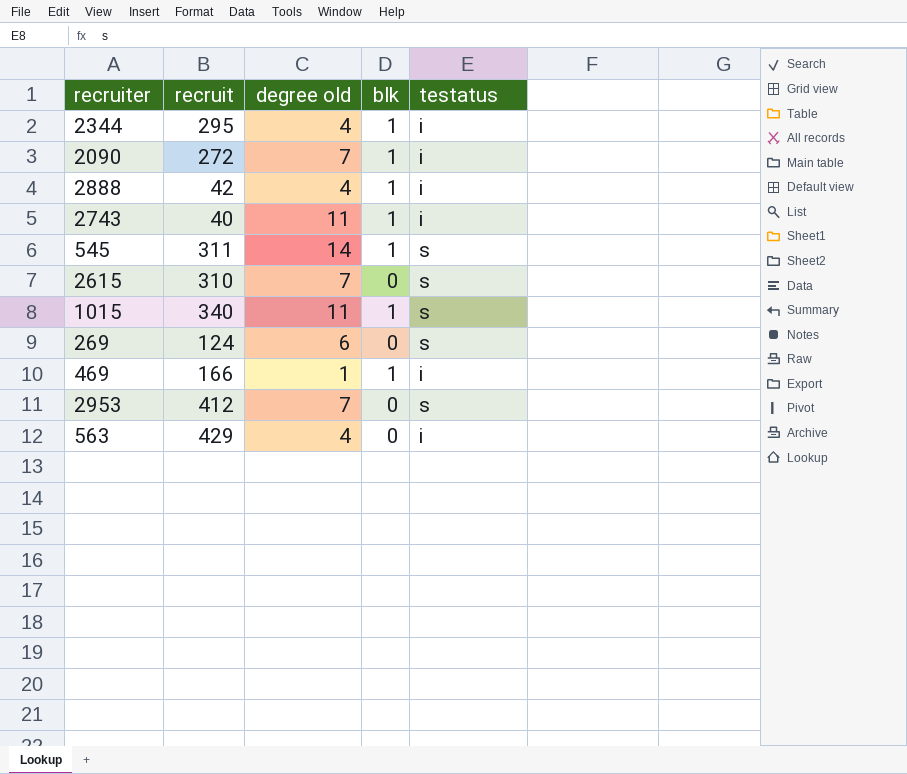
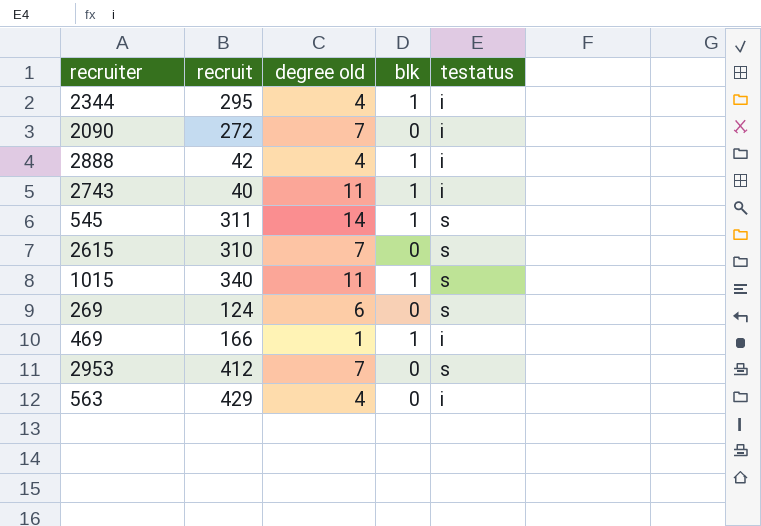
2090 | blk: 1 -> 0

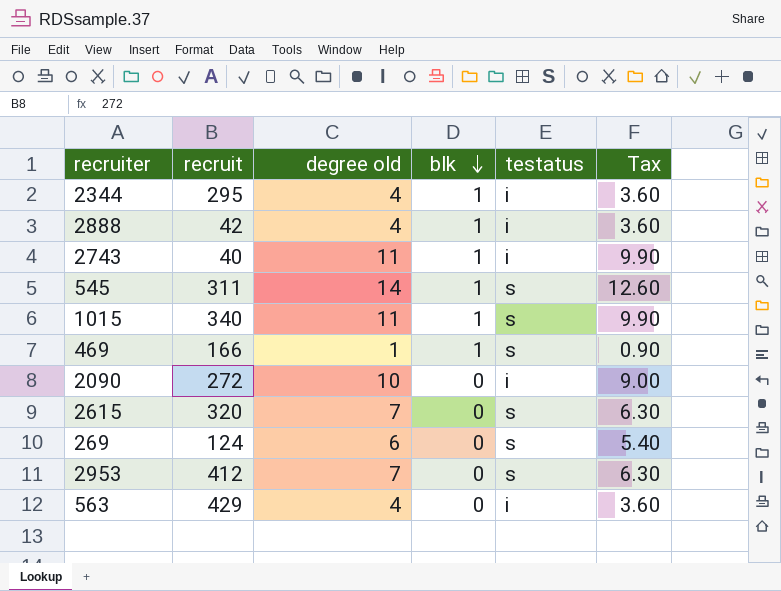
row order: none -> blk descending
column Tax | formula: none -> [degree old] * 0.9
469 | testatus: i -> s
2090 | degree old: 7 -> 10
2615 | recruit: 310 -> 320

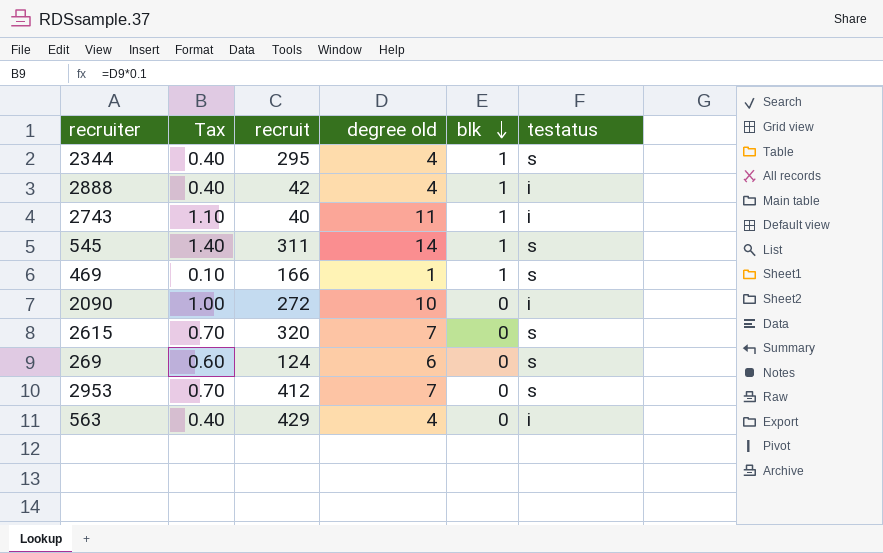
column Tax | formula: [degree old] * 0.9 -> [degree old] * 0.1
column Tax | position: 6 -> 2
row 1015: 340 | 11 | 1 | s | 9.90 -> none
2344 | testatus: i -> s

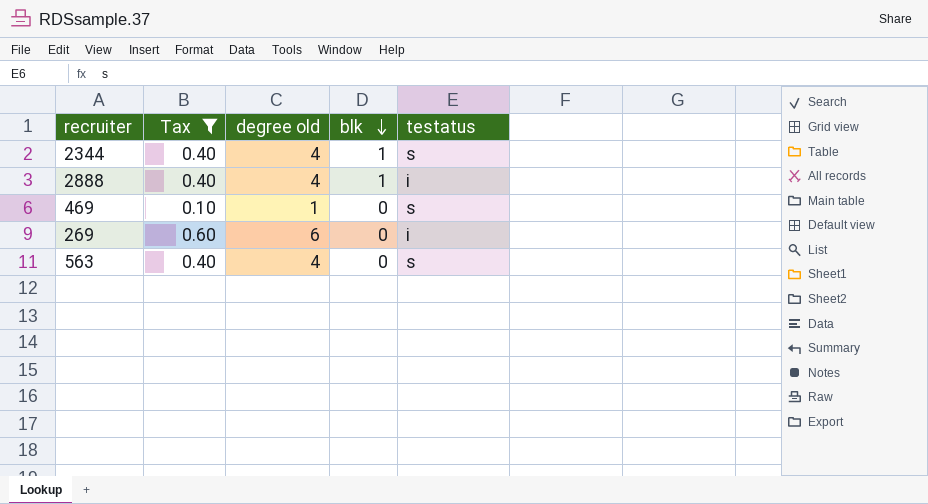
filter: none -> Tax <= 0.60
column recruit | position: 3 -> none
469 | blk: 1 -> 0
269 | testatus: s -> i
563 | testatus: i -> s

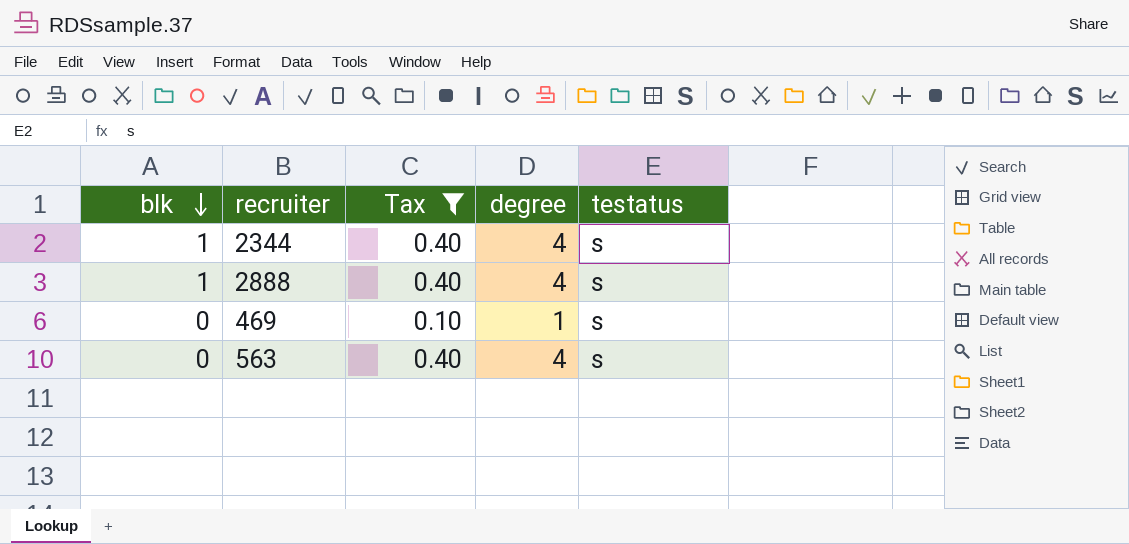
column blk | position: 4 -> 1
column name: degree old -> degree
row 269: 0.60 | 6 | 0 | i -> none
2888 | testatus: i -> s

